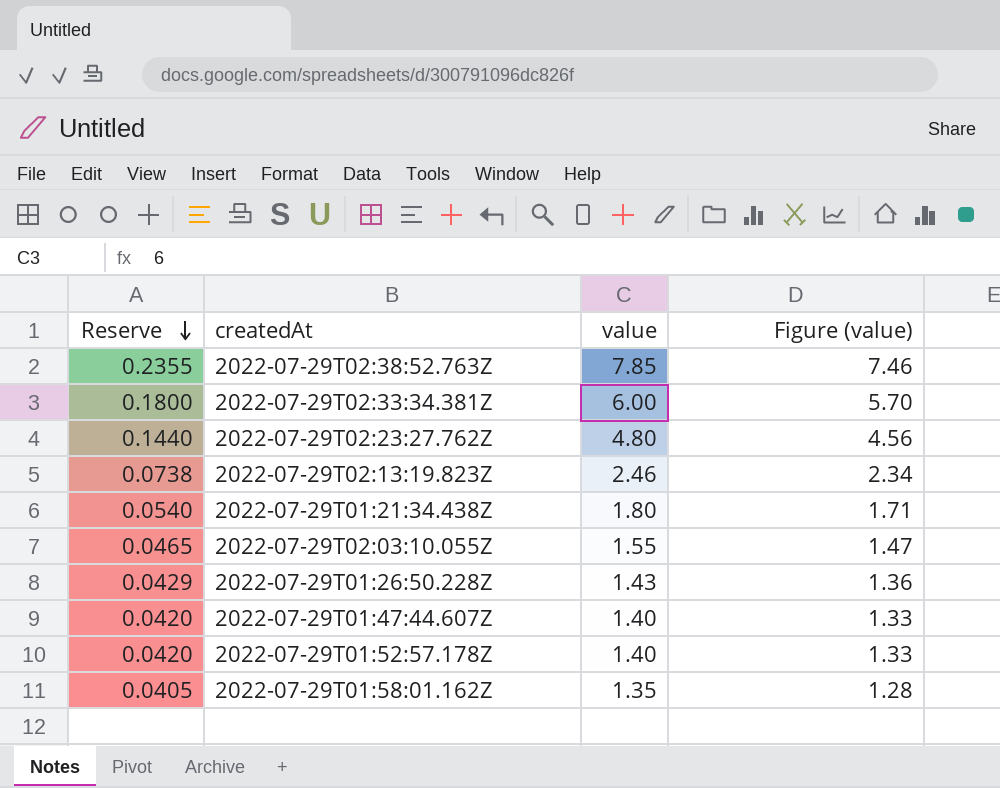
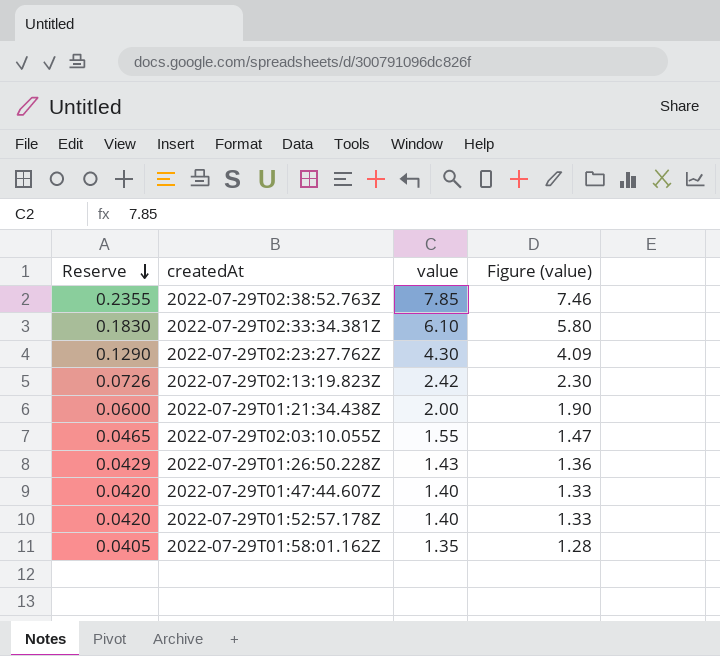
2022-07-29T02:33:34.381Z | Reserve: 0.1800 -> 0.1830
2022-07-29T02:33:34.381Z | value: 6.00 -> 6.10
2022-07-29T02:33:34.381Z | Figure (value): 5.70 -> 5.80
2022-07-29T02:23:27.762Z | Reserve: 0.1440 -> 0.1290
2022-07-29T02:23:27.762Z | value: 4.80 -> 4.30
2022-07-29T02:23:27.762Z | Figure (value): 4.56 -> 4.09
2022-07-29T02:13:19.823Z | Reserve: 0.0738 -> 0.0726
2022-07-29T02:13:19.823Z | value: 2.46 -> 2.42
2022-07-29T02:13:19.823Z | Figure (value): 2.34 -> 2.30
2022-07-29T01:21:34.438Z | Reserve: 0.0540 -> 0.0600
2022-07-29T01:21:34.438Z | value: 1.80 -> 2.00
2022-07-29T01:21:34.438Z | Figure (value): 1.71 -> 1.90

